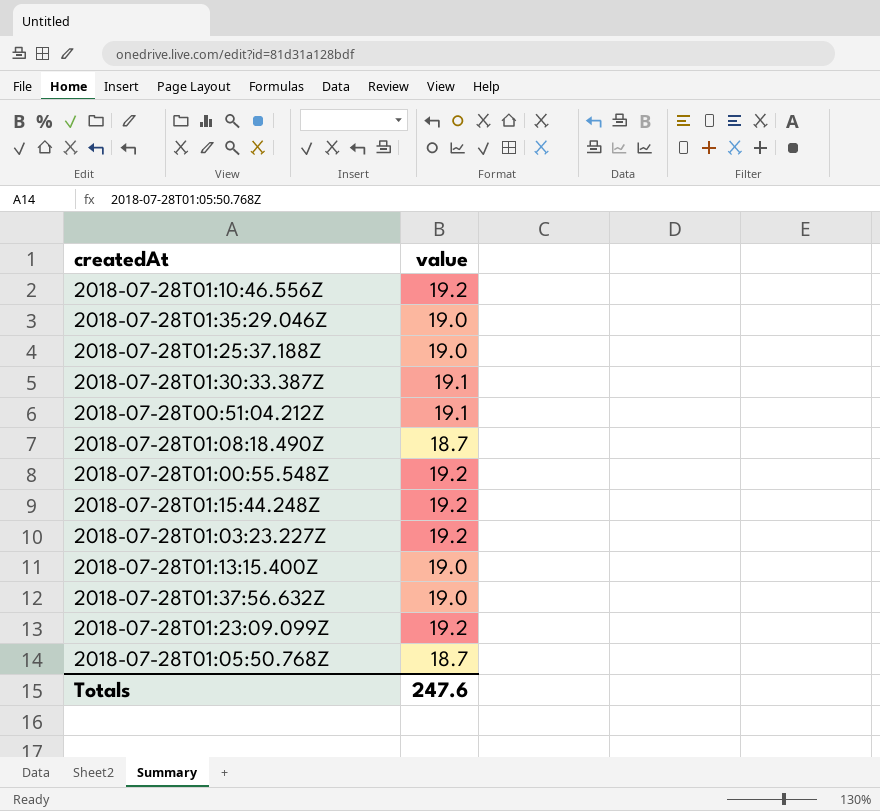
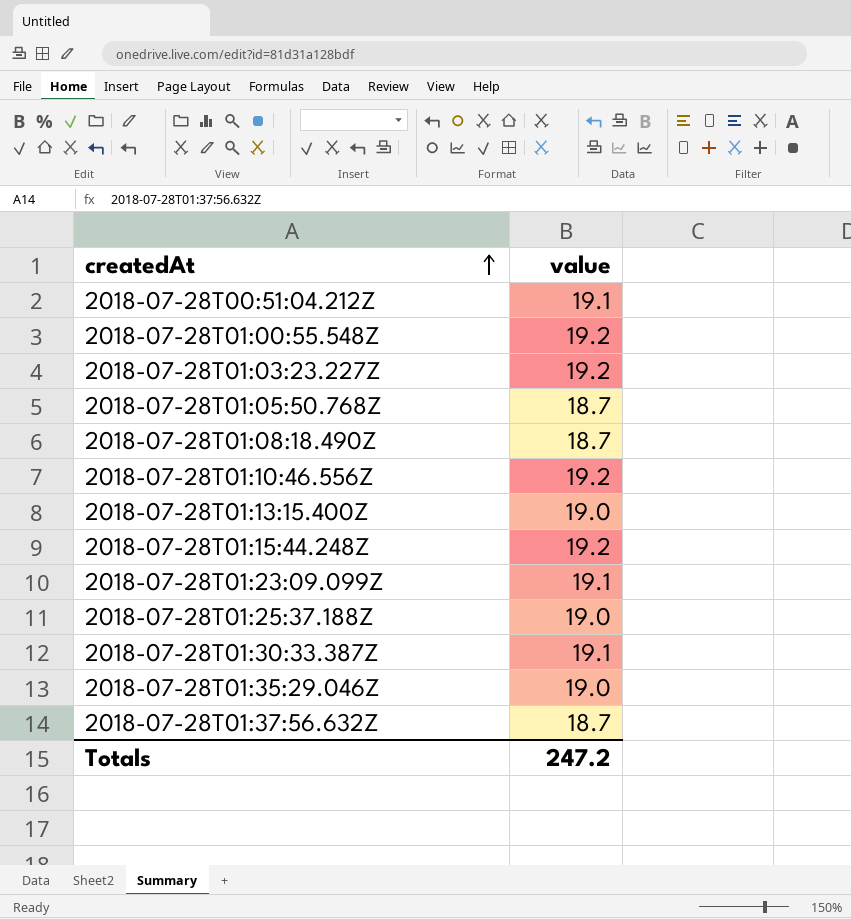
row order: none -> createdAt ascending
2018-07-28T01:23:09.099Z | value: 19.2 -> 19.1
2018-07-28T01:37:56.632Z | value: 19.0 -> 18.7
Totals | value: 247.6 -> 247.2

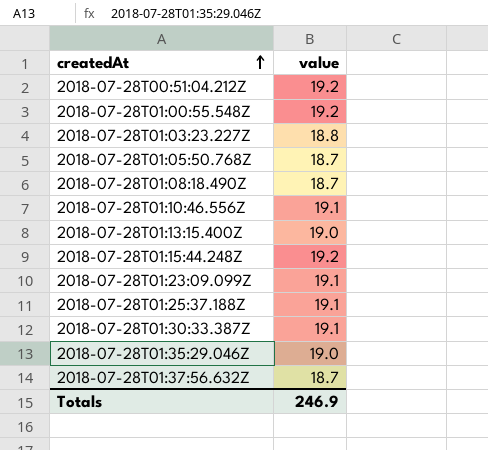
2018-07-28T00:51:04.212Z | value: 19.1 -> 19.2
2018-07-28T01:03:23.227Z | value: 19.2 -> 18.8
2018-07-28T01:10:46.556Z | value: 19.2 -> 19.1
2018-07-28T01:25:37.188Z | value: 19.0 -> 19.1
Totals | value: 247.2 -> 246.9

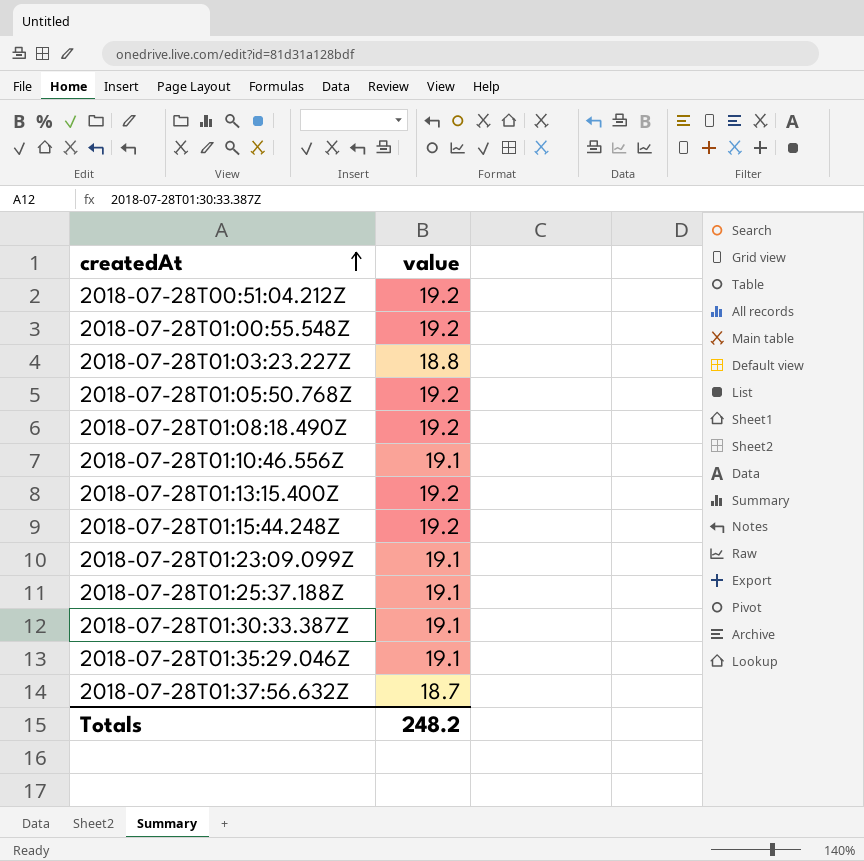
2018-07-28T01:05:50.768Z | value: 18.7 -> 19.2
2018-07-28T01:08:18.490Z | value: 18.7 -> 19.2
2018-07-28T01:13:15.400Z | value: 19.0 -> 19.2
2018-07-28T01:35:29.046Z | value: 19.0 -> 19.1
Totals | value: 246.9 -> 248.2

